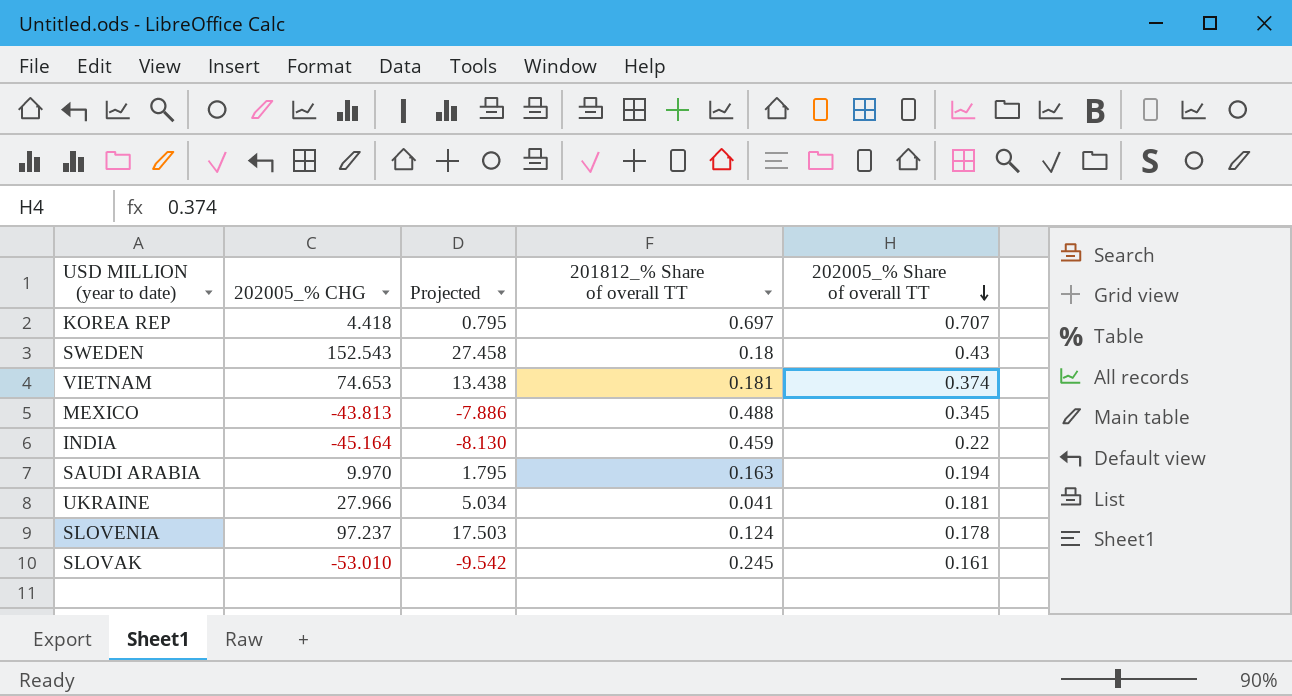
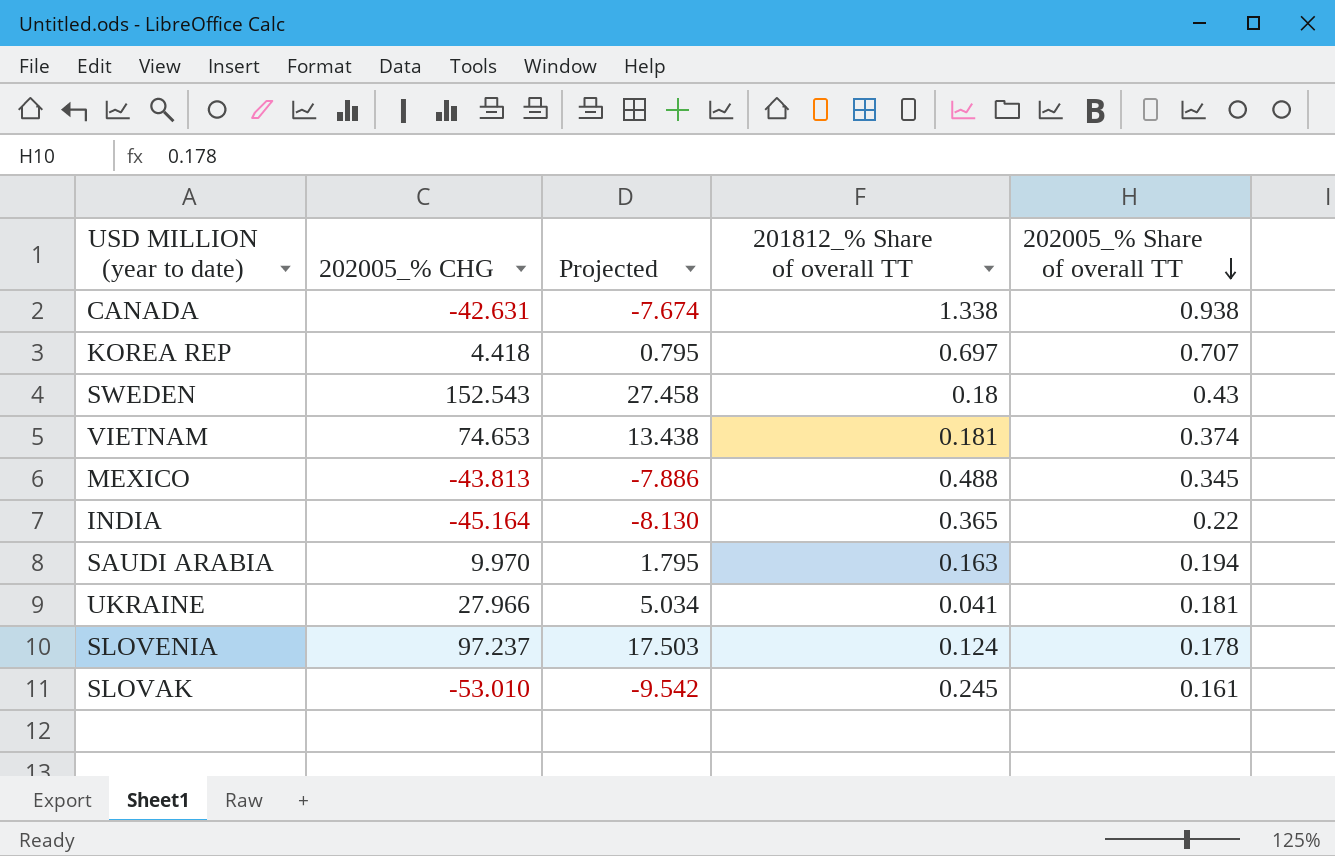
row CANADA: none -> -42.631 | -7.674 | 1.338 | 0.938
INDIA | 201812_% Share of overall TT: 0.459 -> 0.365

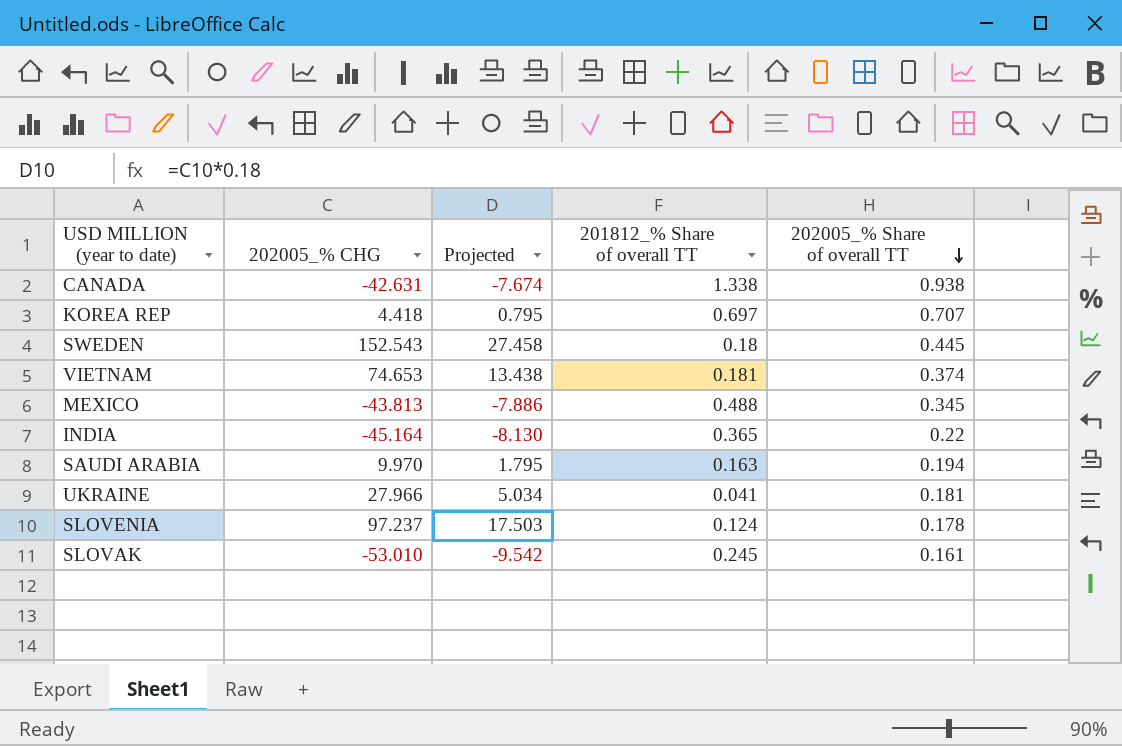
SWEDEN | 202005_% Share of overall TT: 0.43 -> 0.445

